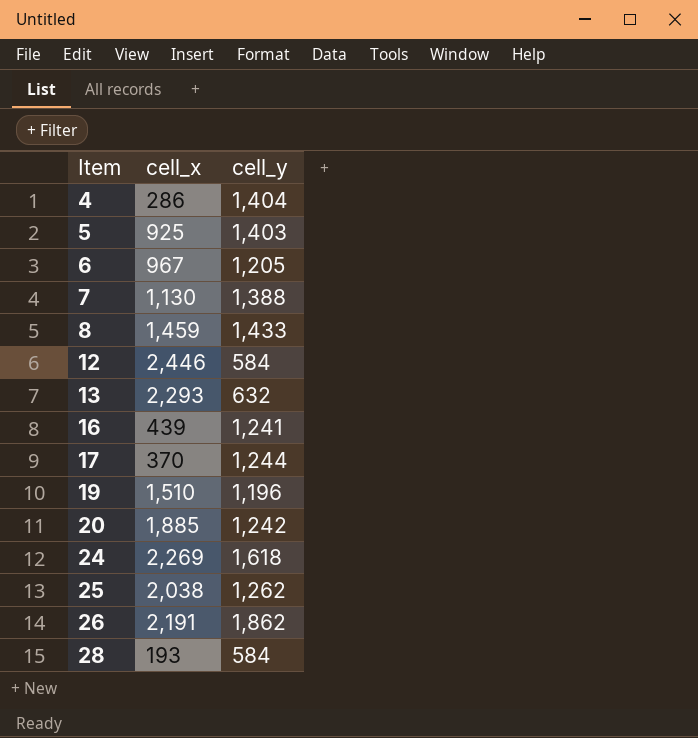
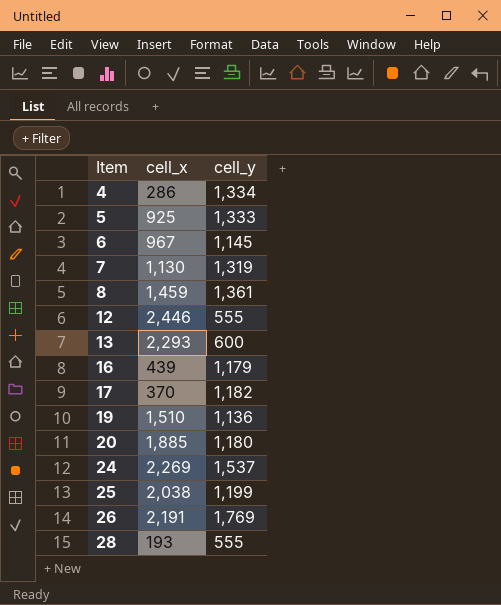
4 | cell_y: 1,404 -> 1,334
5 | cell_y: 1,403 -> 1,333
6 | cell_y: 1,205 -> 1,145
7 | cell_y: 1,388 -> 1,319
8 | cell_y: 1,433 -> 1,361
12 | cell_y: 584 -> 555
13 | cell_y: 632 -> 600
16 | cell_y: 1,241 -> 1,179
17 | cell_y: 1,244 -> 1,182
19 | cell_y: 1,196 -> 1,136
20 | cell_y: 1,242 -> 1,180
24 | cell_y: 1,618 -> 1,537
25 | cell_y: 1,262 -> 1,199
26 | cell_y: 1,862 -> 1,769
28 | cell_y: 584 -> 555

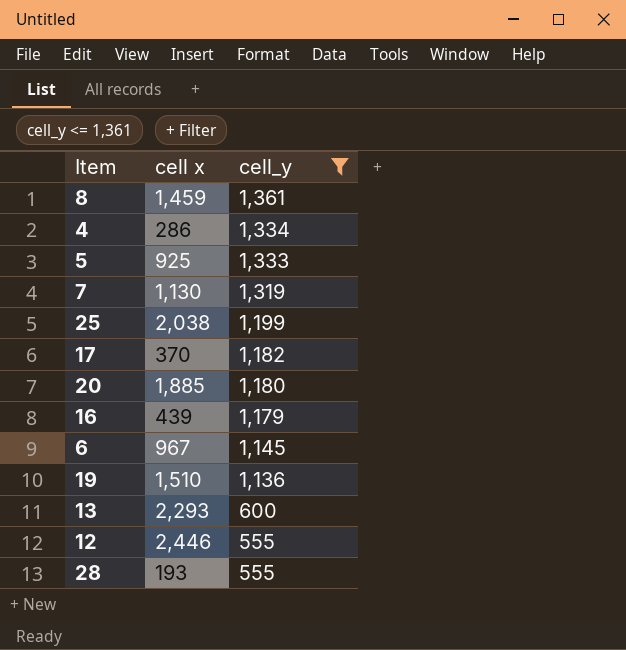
filter: none -> cell_y <= 1,361
row order: Item ascending -> cell_y descending
column name: cell_x -> cell x

